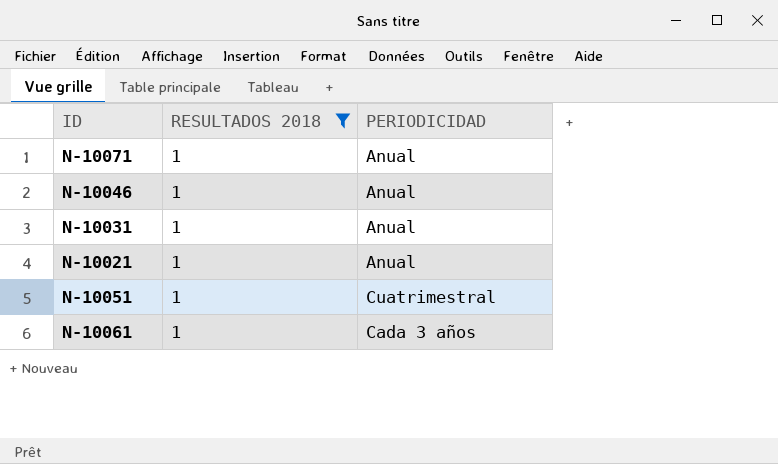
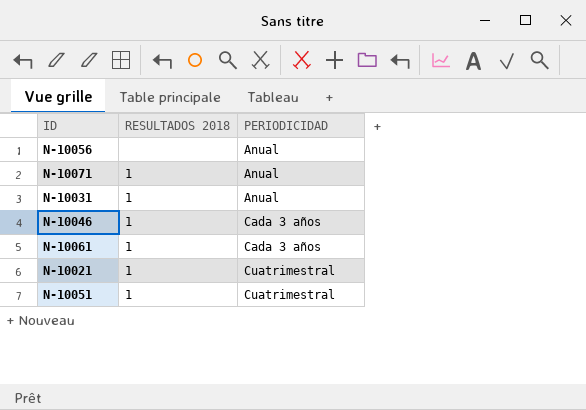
filter: RESULTADOS 2018 = 1 -> none
row order: none -> PERIODICIDAD ascending
N-10046 | PERIODICIDAD: Anual -> Cada 3 años
N-10021 | PERIODICIDAD: Anual -> Cuatrimestral

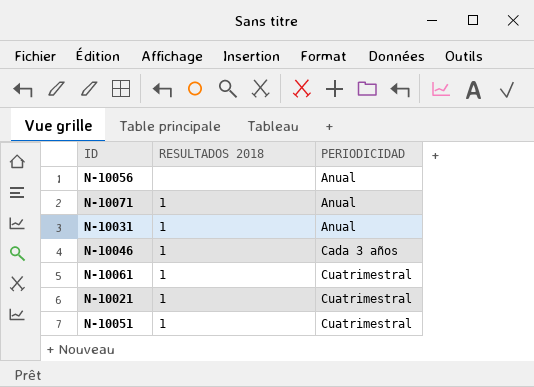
N-10061 | PERIODICIDAD: Cada 3 años -> Cuatrimestral

